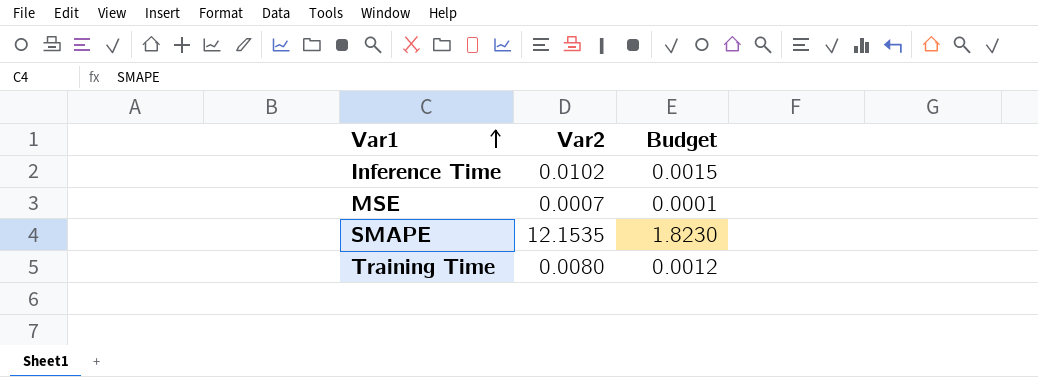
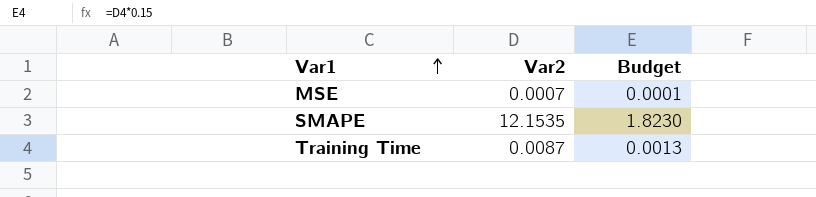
row Inference Time: 0.0102 | 0.0015 -> none
Training Time | Var2: 0.0080 -> 0.0087
Training Time | Budget: 0.0012 -> 0.0013

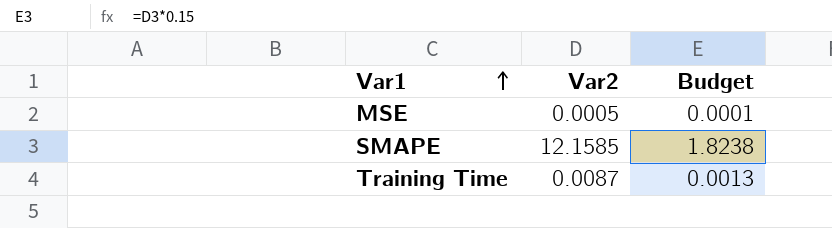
MSE | Var2: 0.0007 -> 0.0005
SMAPE | Var2: 12.1535 -> 12.1585
SMAPE | Budget: 1.8230 -> 1.8238

